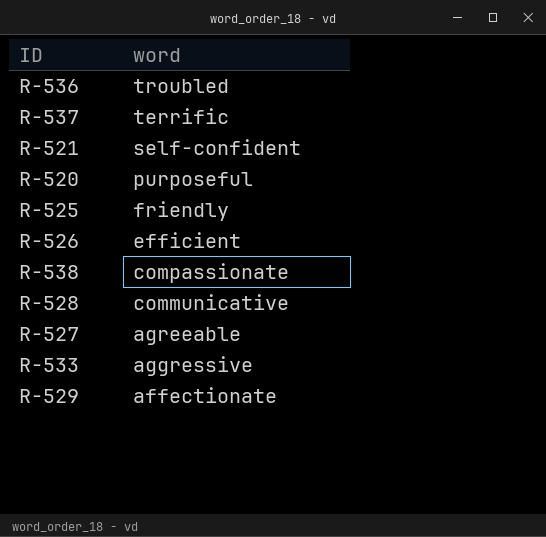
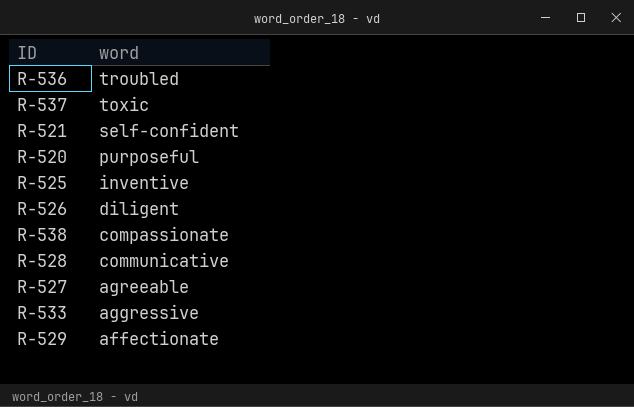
R-537 | word: terrific -> toxic
R-525 | word: friendly -> inventive
R-526 | word: efficient -> diligent

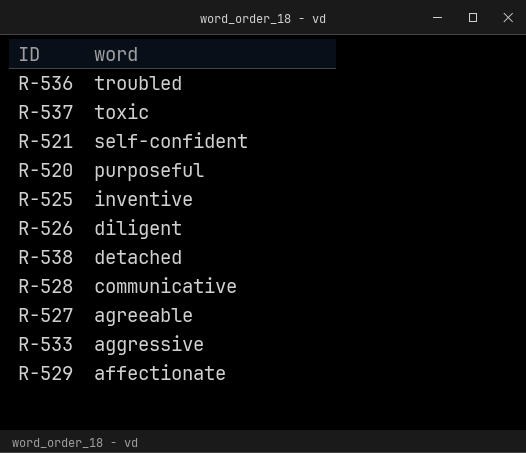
R-538 | word: compassionate -> detached

